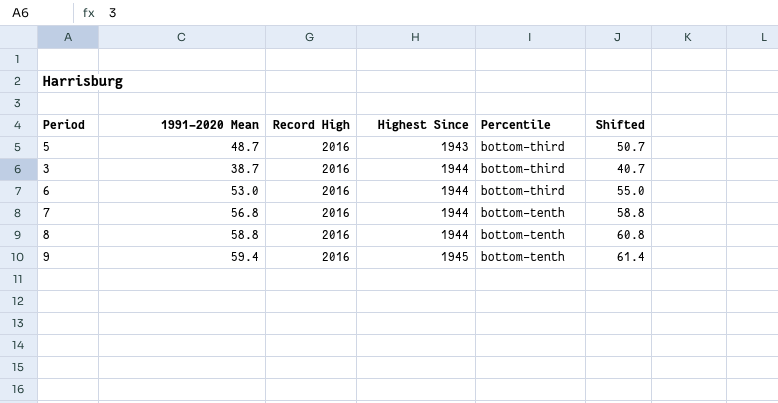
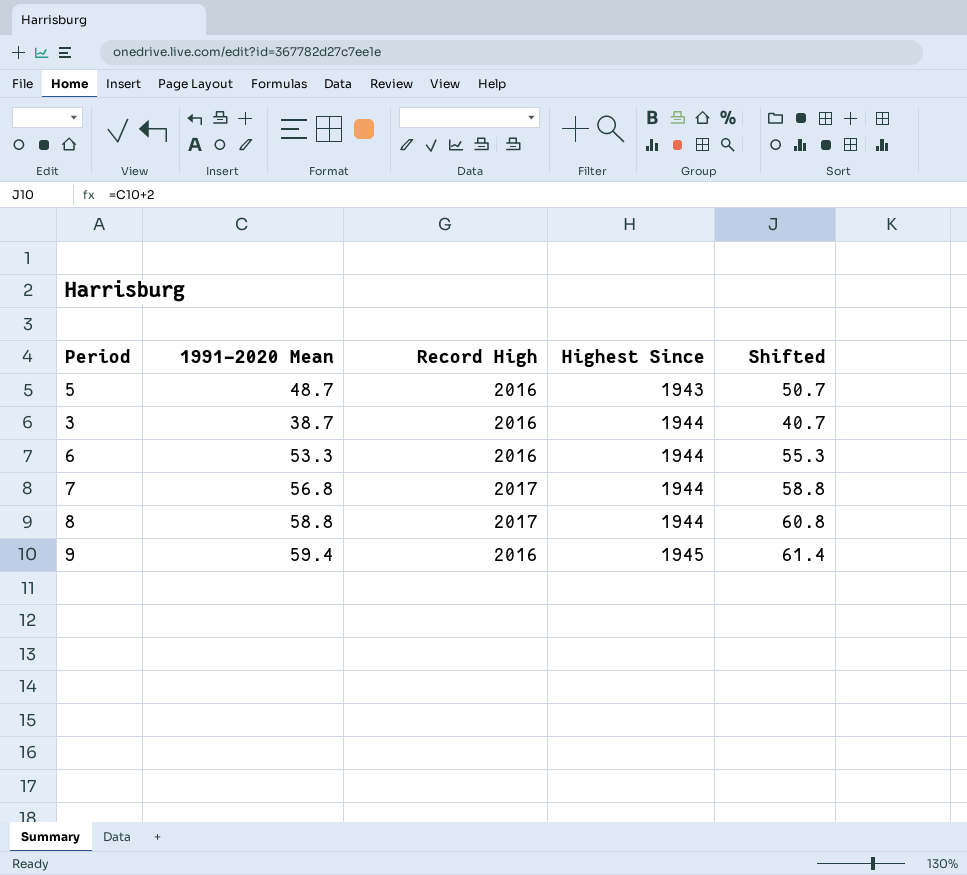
column Percentile | position: 5 -> none
6 | 1991-2020 Mean: 53.0 -> 53.3
6 | Shifted: 55.0 -> 55.3
7 | Record High: 2016 -> 2017
8 | Record High: 2016 -> 2017

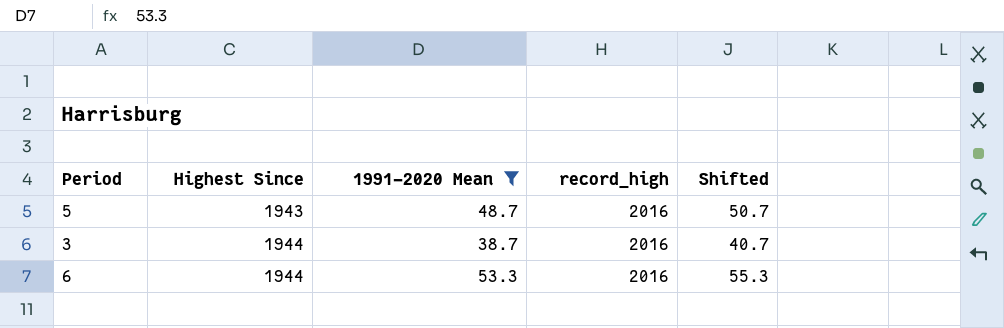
filter: none -> 1991-2020 Mean <= 53.3
column Highest Since | position: 4 -> 2
column name: Record High -> record_high

